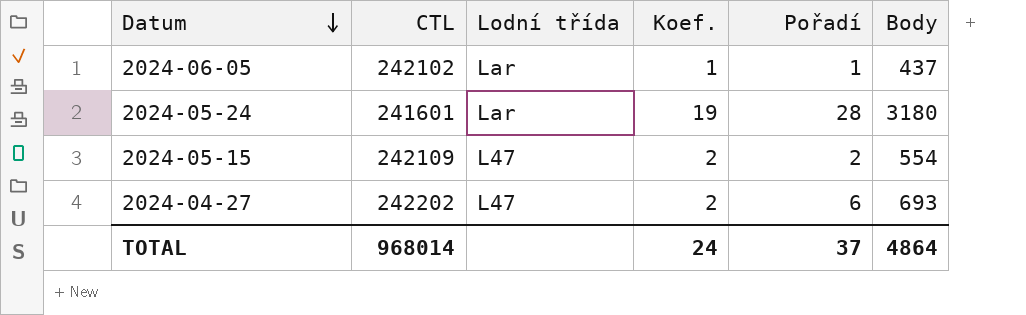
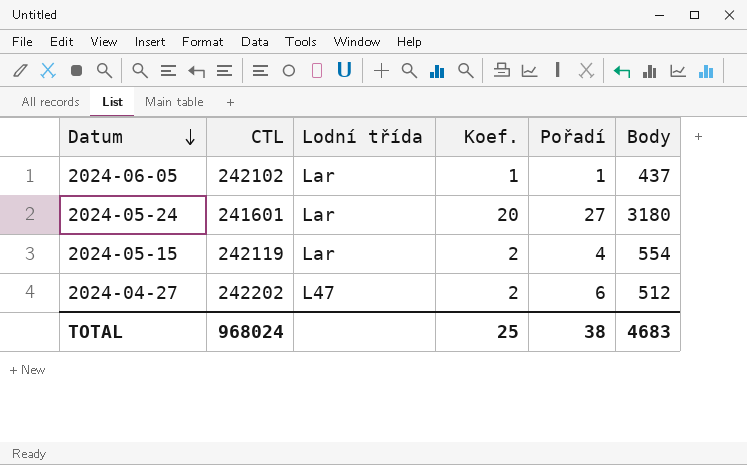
2024-05-24 | Koef.: 19 -> 20
2024-05-24 | Pořadí: 28 -> 27
2024-05-15 | CTL: 242109 -> 242119
2024-05-15 | Lodní třída: L47 -> Lar
2024-05-15 | Pořadí: 2 -> 4
2024-04-27 | Body: 693 -> 512
TOTAL | CTL: 968014 -> 968024
TOTAL | Koef.: 24 -> 25
TOTAL | Pořadí: 37 -> 38
TOTAL | Body: 4864 -> 4683

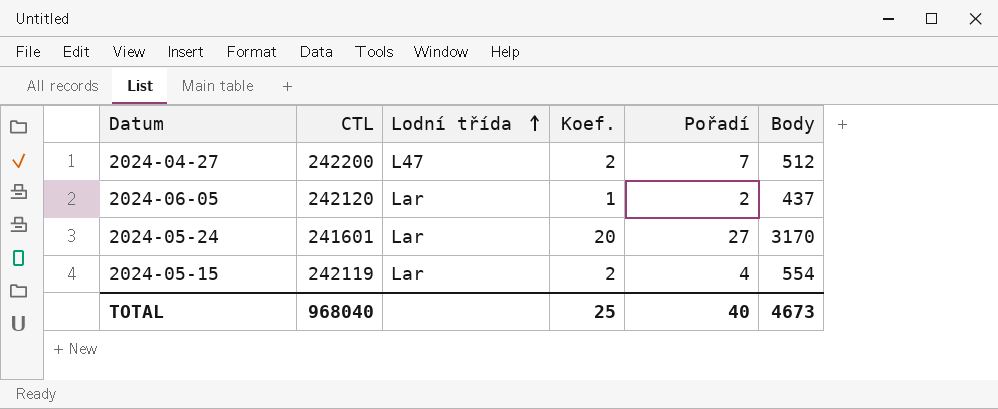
row order: Datum descending -> Lodní třída ascending
2024-04-27 | CTL: 242202 -> 242200
2024-04-27 | Pořadí: 6 -> 7
2024-06-05 | CTL: 242102 -> 242120
2024-06-05 | Pořadí: 1 -> 2
2024-05-24 | Body: 3180 -> 3170
TOTAL | CTL: 968024 -> 968040
TOTAL | Pořadí: 38 -> 40
TOTAL | Body: 4683 -> 4673

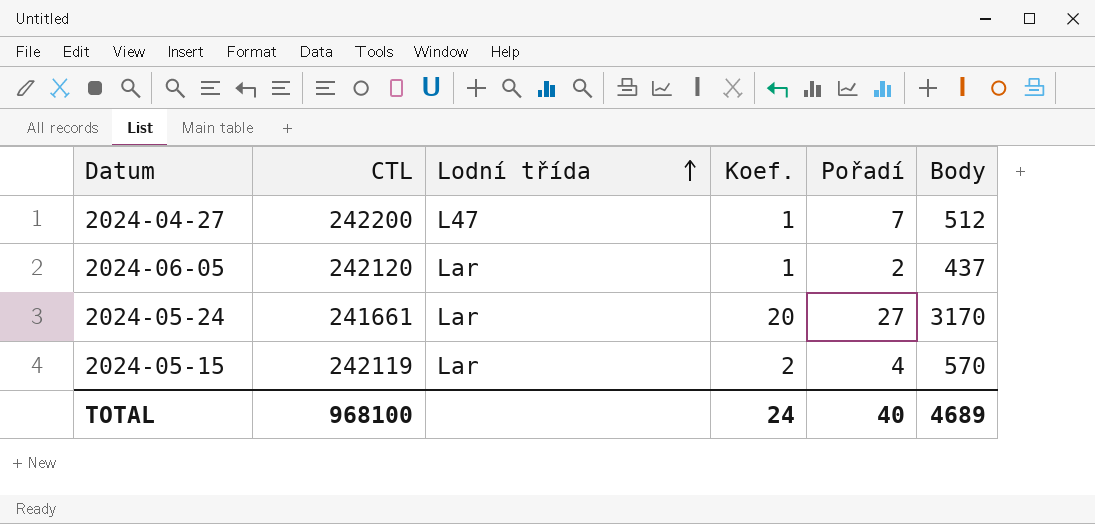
2024-04-27 | Koef.: 2 -> 1
2024-05-24 | CTL: 241601 -> 241661
2024-05-15 | Body: 554 -> 570
TOTAL | CTL: 968040 -> 968100
TOTAL | Koef.: 25 -> 24
TOTAL | Body: 4673 -> 4689

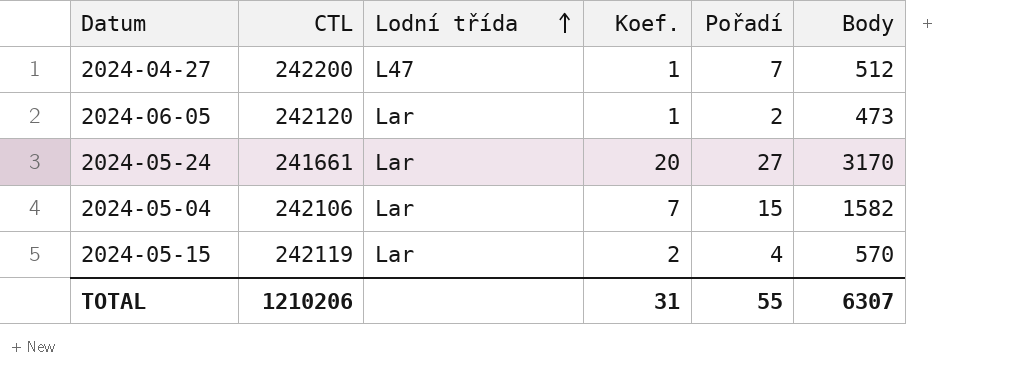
2024-06-05 | Body: 437 -> 473
row 2024-05-04: none -> 242106 | Lar | 7 | 15 | 1582
TOTAL | CTL: 968100 -> 1210206
TOTAL | Koef.: 24 -> 31
TOTAL | Pořadí: 40 -> 55
TOTAL | Body: 4689 -> 6307

